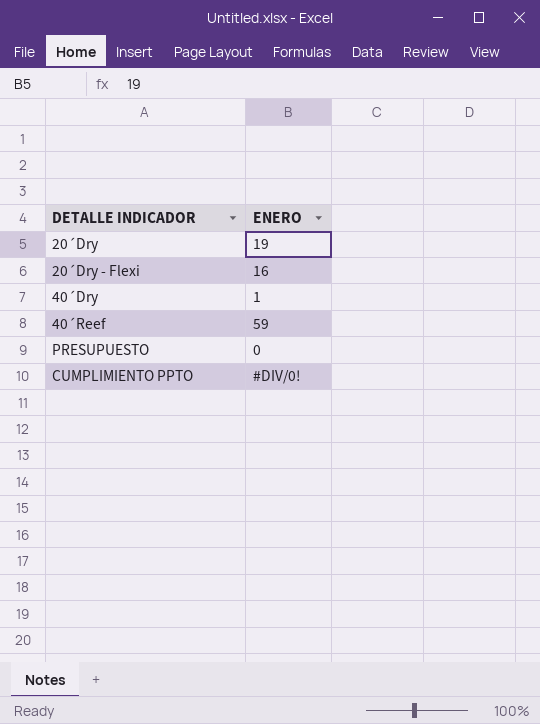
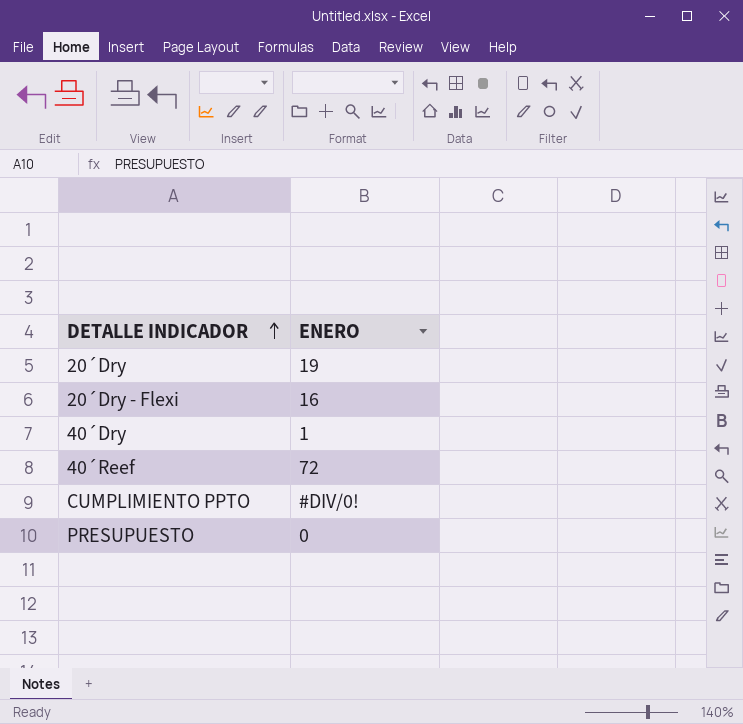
row order: none -> DETALLE INDICADOR ascending
40´Reef | ENERO: 59 -> 72

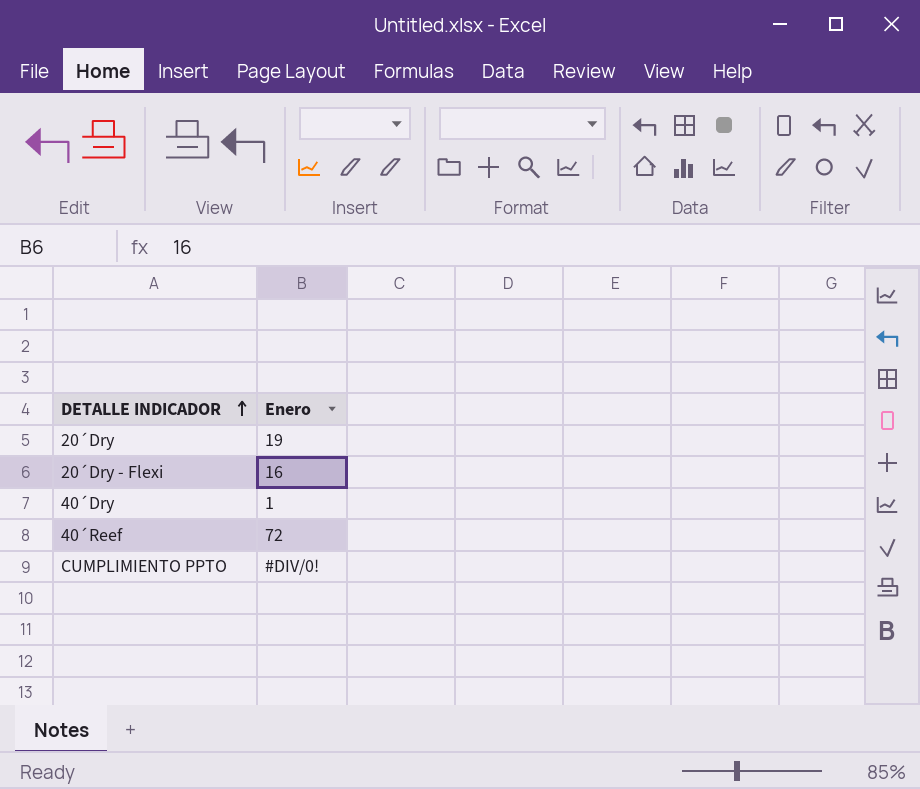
column name: ENERO -> Enero
row PRESUPUESTO: 0 -> none

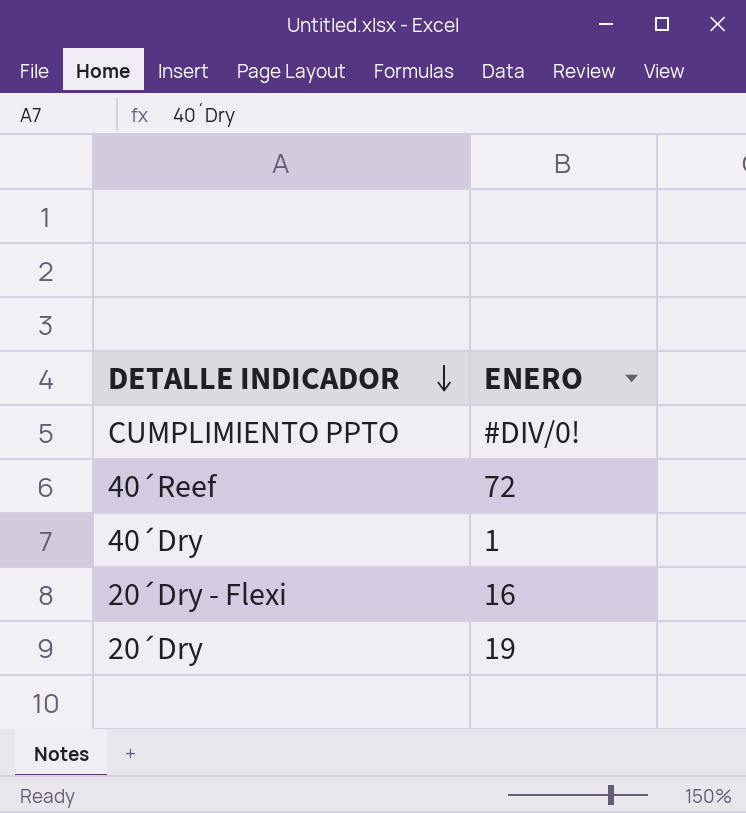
row order: DETALLE INDICADOR ascending -> DETALLE INDICADOR descending
column name: Enero -> ENERO

